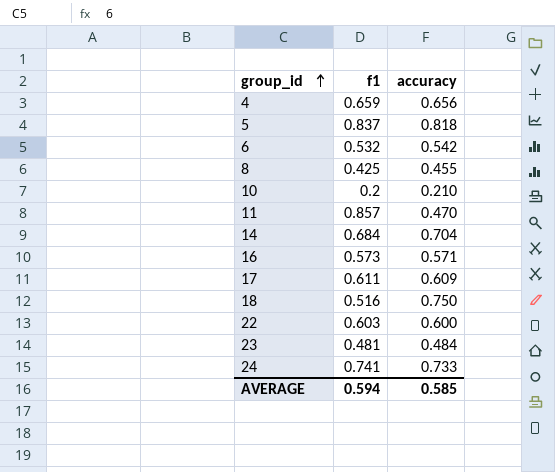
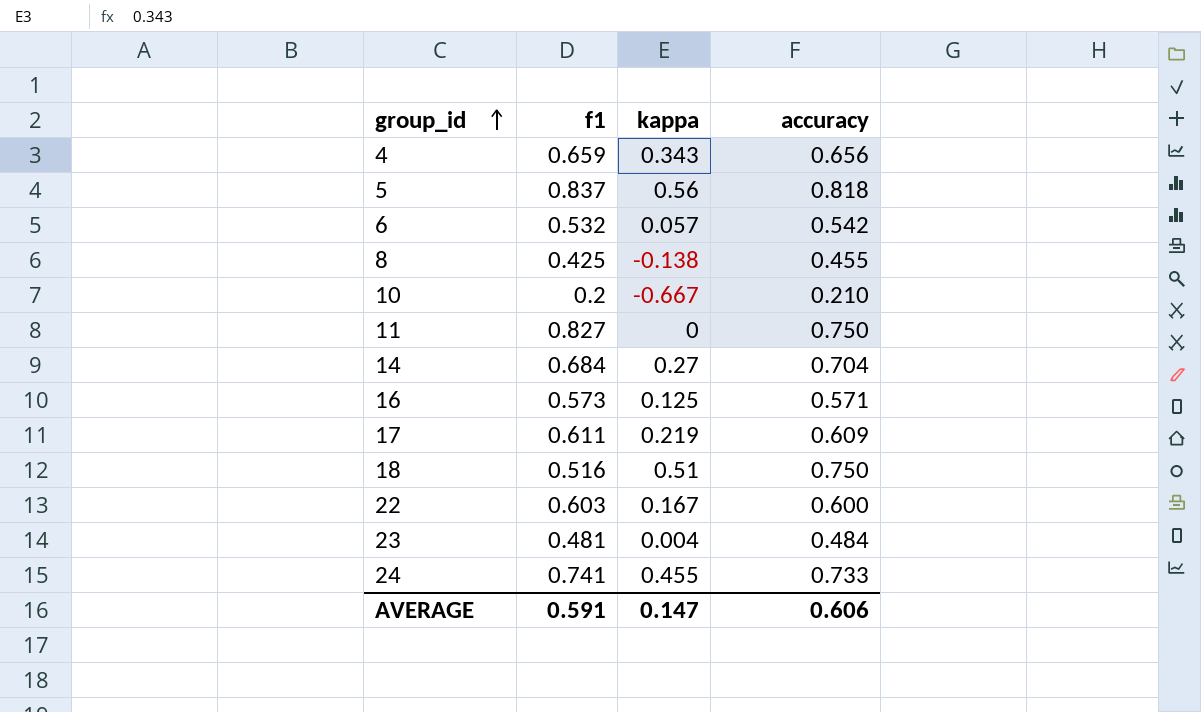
column kappa | position: none -> 3
11 | f1: 0.857 -> 0.827
11 | accuracy: 0.470 -> 0.750
AVERAGE | f1: 0.594 -> 0.591
AVERAGE | accuracy: 0.585 -> 0.606

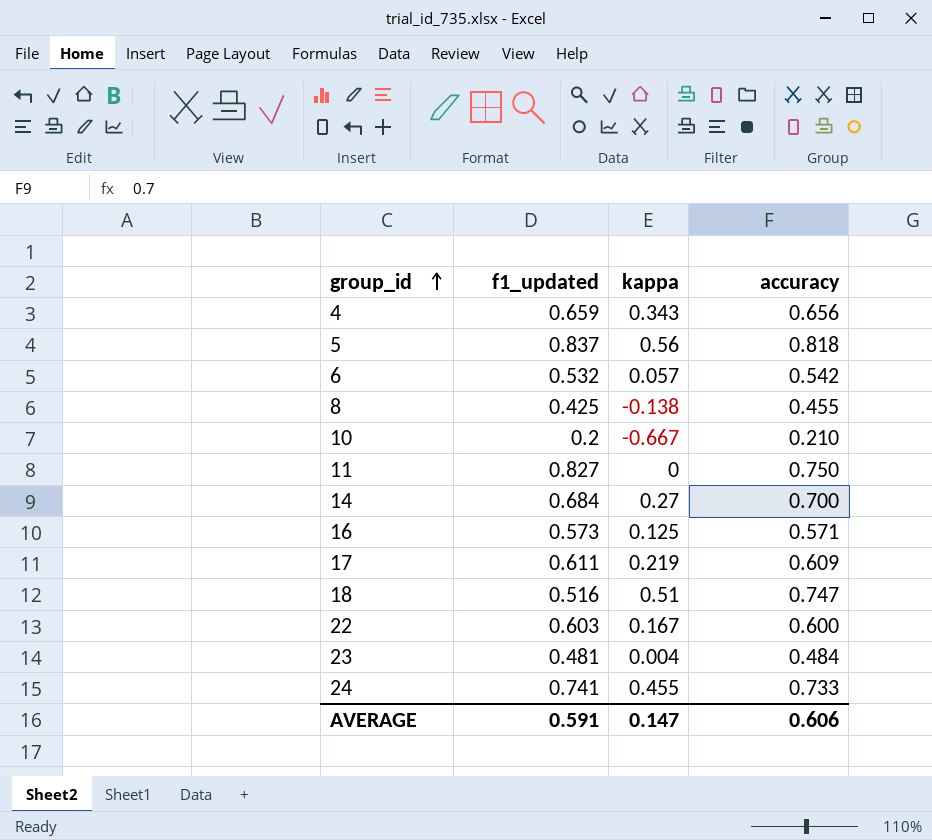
column name: f1 -> f1_updated
14 | accuracy: 0.704 -> 0.700
18 | accuracy: 0.750 -> 0.747

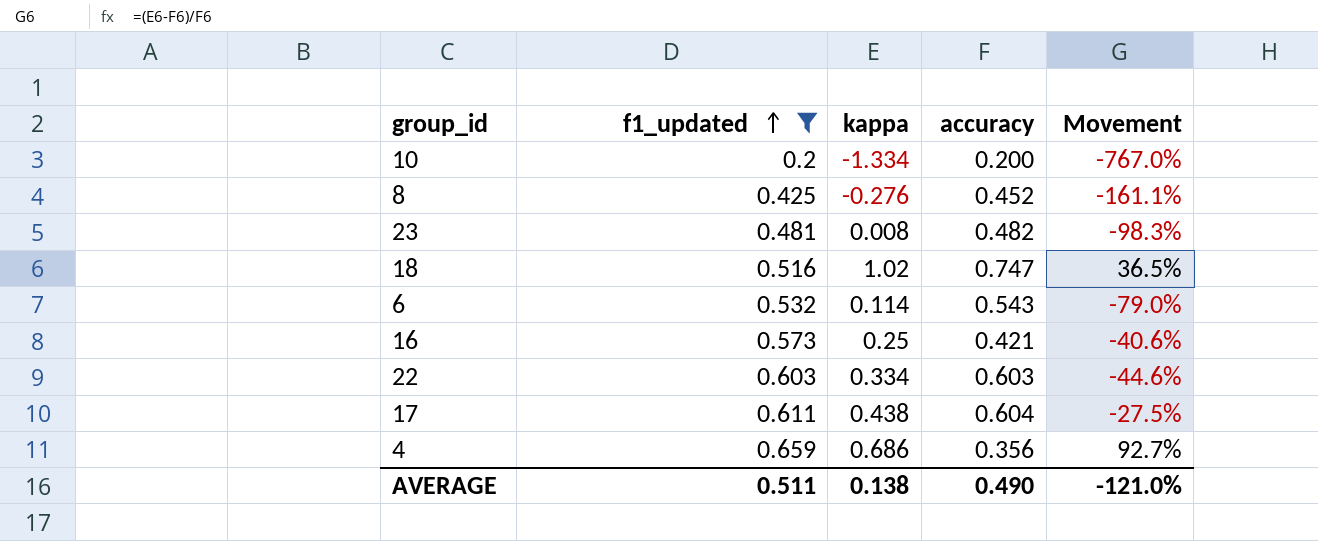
filter: none -> f1_updated <= 0.659
row order: group_id ascending -> f1_updated ascending
column Movement | formula: none -> ([kappa] - [accuracy]) / [accuracy]
10 | kappa: -0.667 -> -1.334
10 | accuracy: 0.210 -> 0.200
8 | kappa: -0.138 -> -0.276
8 | accuracy: 0.455 -> 0.452
23 | kappa: 0.004 -> 0.008
23 | accuracy: 0.484 -> 0.482
18 | kappa: 0.51 -> 1.02
6 | kappa: 0.057 -> 0.114
6 | accuracy: 0.542 -> 0.543
16 | kappa: 0.125 -> 0.25
16 | accuracy: 0.571 -> 0.421
22 | kappa: 0.167 -> 0.334
22 | accuracy: 0.600 -> 0.603
17 | kappa: 0.219 -> 0.438
17 | accuracy: 0.609 -> 0.604
4 | kappa: 0.343 -> 0.686
4 | accuracy: 0.656 -> 0.356
AVERAGE | f1_updated: 0.591 -> 0.511
AVERAGE | kappa: 0.147 -> 0.138
AVERAGE | accuracy: 0.606 -> 0.490

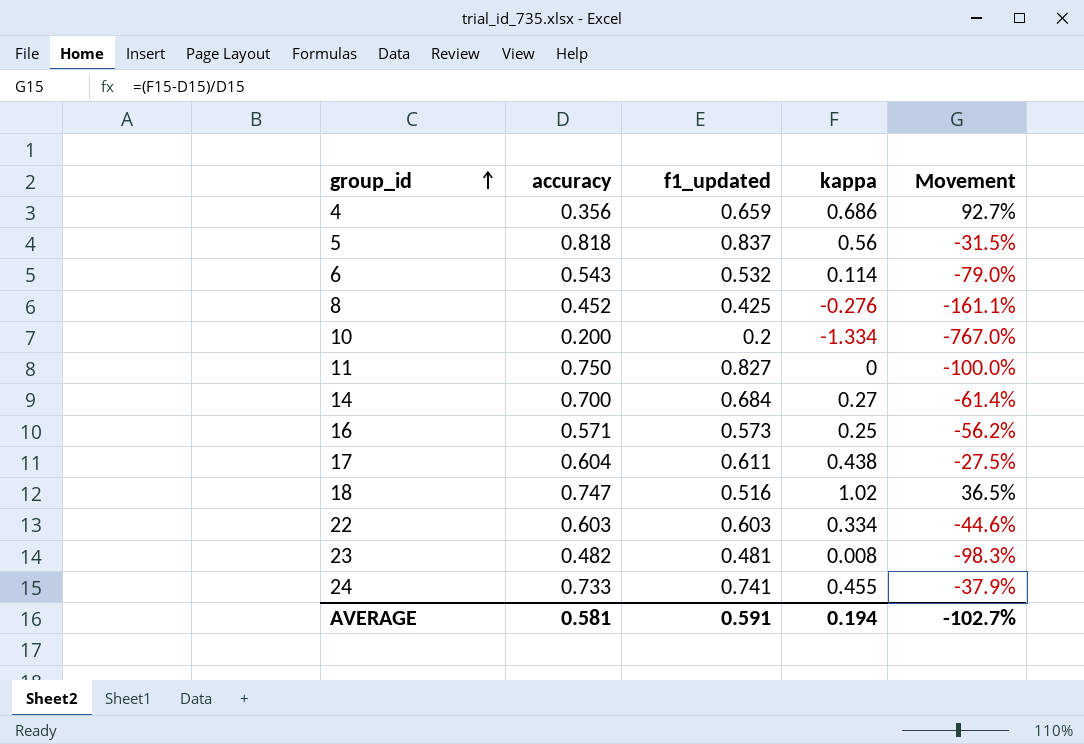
filter: f1_updated <= 0.659 -> none
row order: f1_updated ascending -> group_id ascending
column accuracy | position: 4 -> 2
16 | accuracy: 0.421 -> 0.571
16 | Movement: -40.6% -> -56.2%
AVERAGE | accuracy: 0.490 -> 0.581
AVERAGE | f1_updated: 0.511 -> 0.591
AVERAGE | kappa: 0.138 -> 0.194
AVERAGE | Movement: -121.0% -> -102.7%

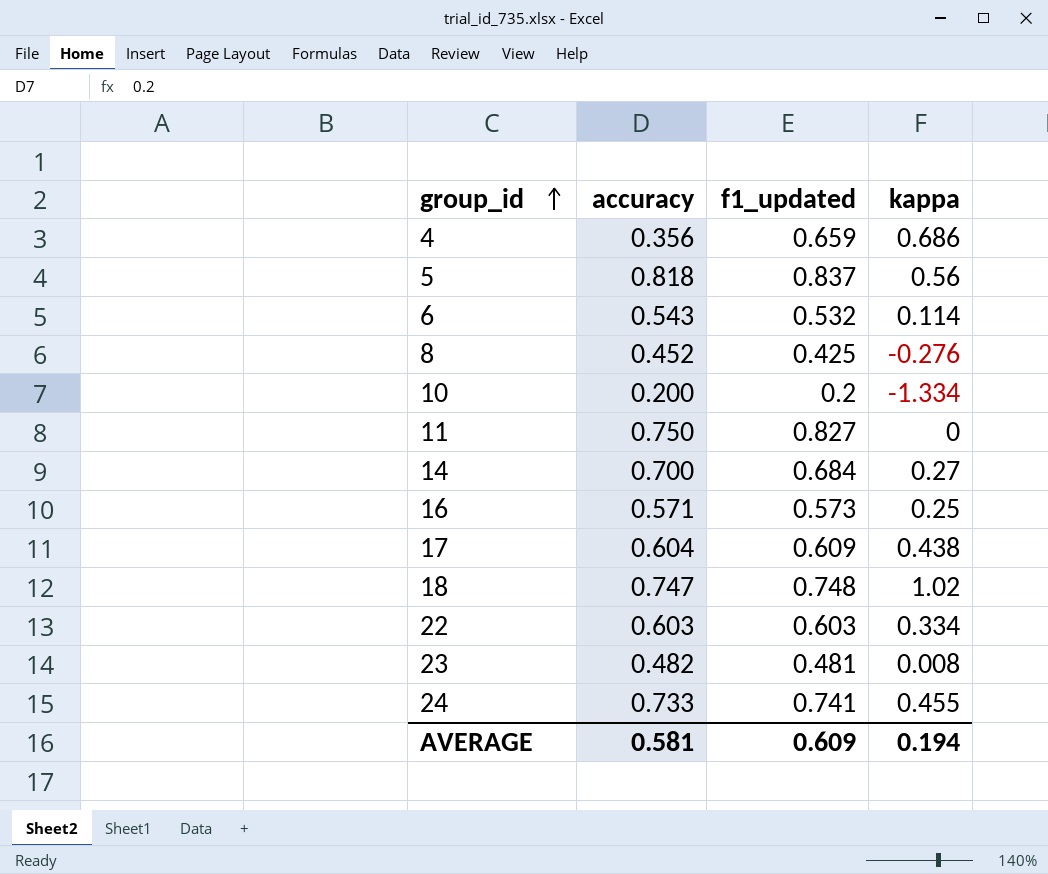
column Movement | formula: ([kappa] - [accuracy]) / [accuracy] -> none
17 | f1_updated: 0.611 -> 0.609
18 | f1_updated: 0.516 -> 0.748
AVERAGE | f1_updated: 0.591 -> 0.609

